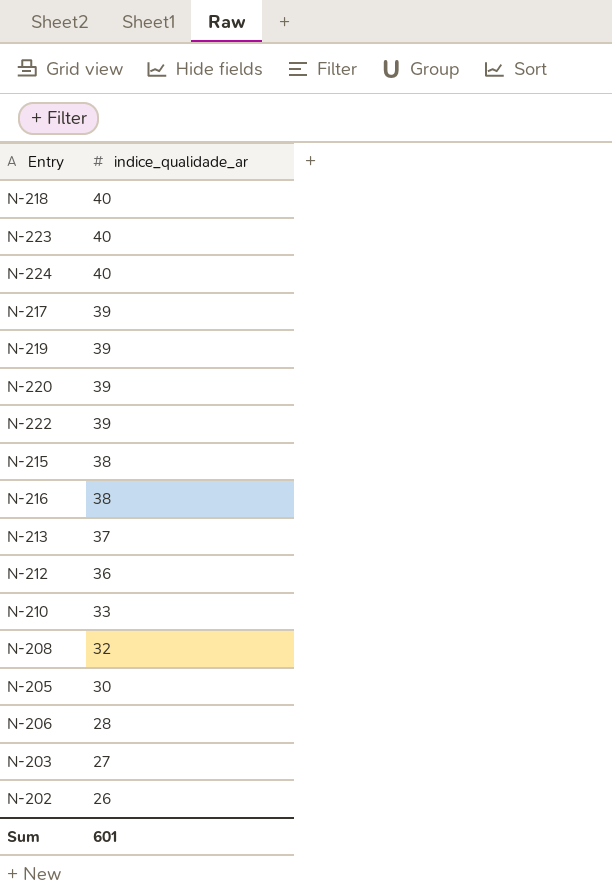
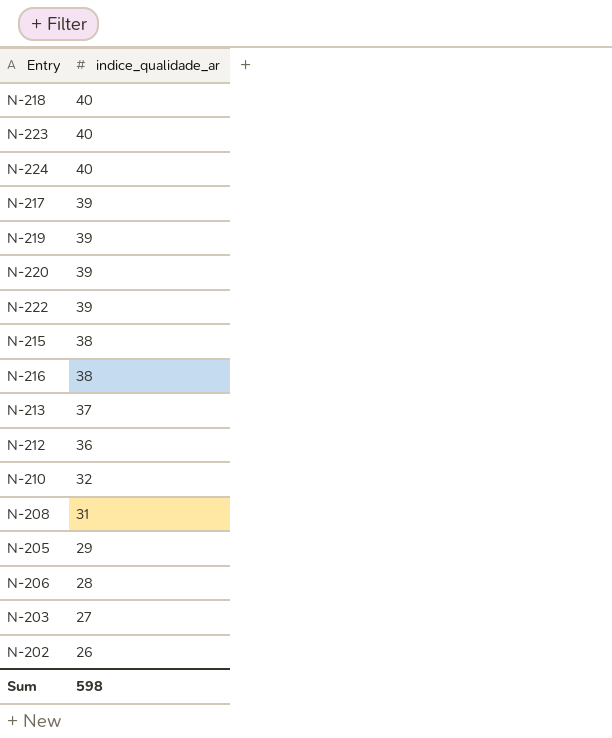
N-210 | indice_qualidade_ar: 33 -> 32
N-208 | indice_qualidade_ar: 32 -> 31
N-205 | indice_qualidade_ar: 30 -> 29
Sum | indice_qualidade_ar: 601 -> 598

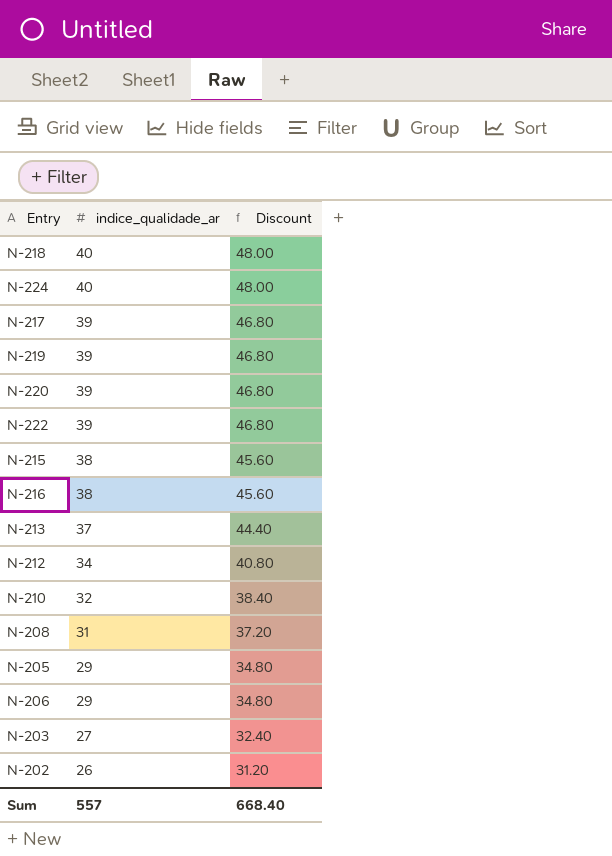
column Discount | formula: none -> [indice_qualidade_ar] * 1.2
row N-223: 40 -> none
N-212 | indice_qualidade_ar: 36 -> 34
N-206 | indice_qualidade_ar: 28 -> 29
Sum | indice_qualidade_ar: 598 -> 557

